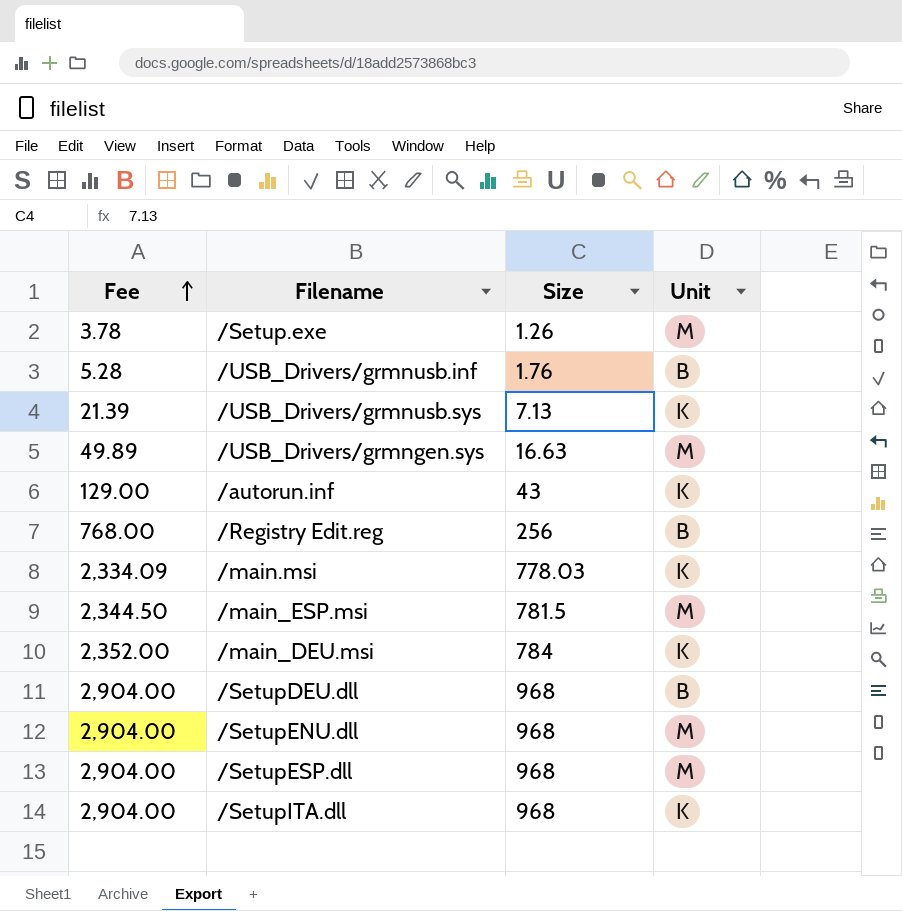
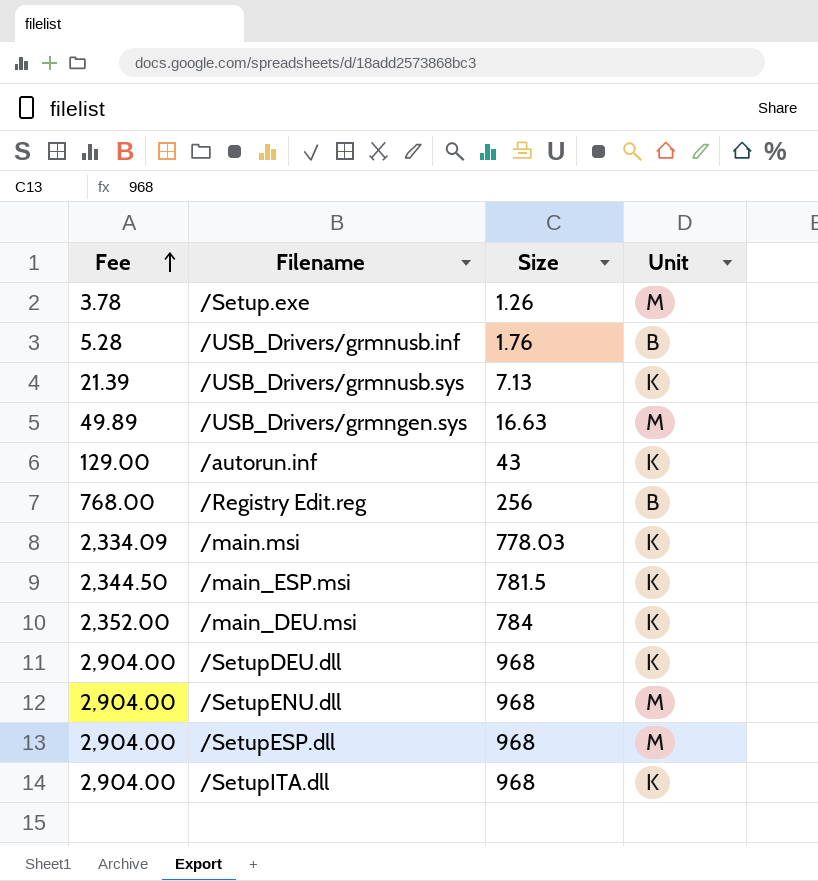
/main_ESP.msi | Unit: M -> K
/SetupDEU.dll | Unit: B -> K

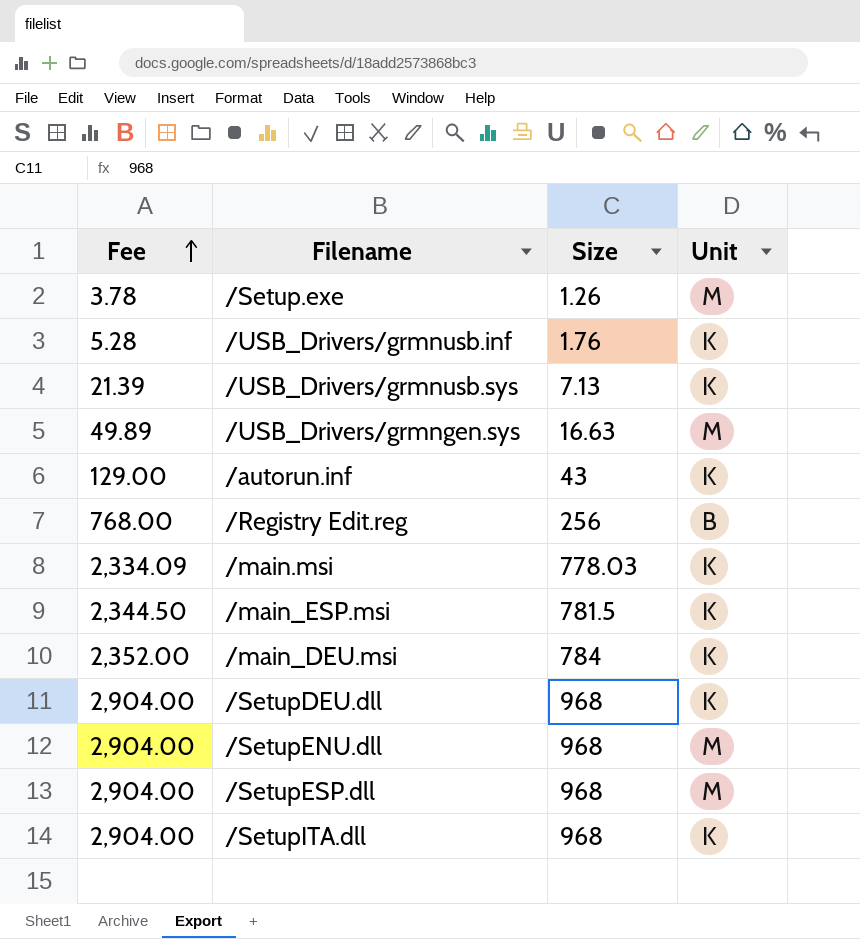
/USB_Drivers/grmnusb.inf | Unit: B -> K

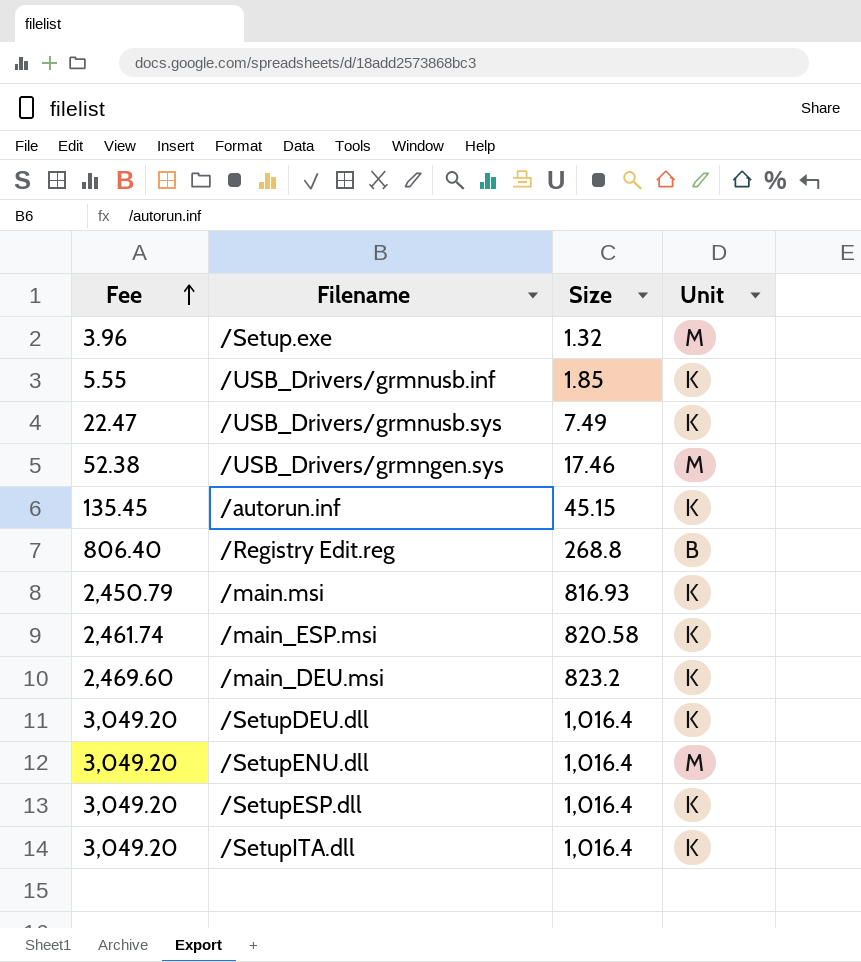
/Setup.exe | Fee: 3.78 -> 3.96
/Setup.exe | Size: 1.26 -> 1.32
/USB_Drivers/grmnusb.inf | Fee: 5.28 -> 5.55
/USB_Drivers/grmnusb.inf | Size: 1.76 -> 1.85
/USB_Drivers/grmnusb.sys | Fee: 21.39 -> 22.47
/USB_Drivers/grmnusb.sys | Size: 7.13 -> 7.49
/USB_Drivers/grmngen.sys | Fee: 49.89 -> 52.38
/USB_Drivers/grmngen.sys | Size: 16.63 -> 17.46
/autorun.inf | Fee: 129.00 -> 135.45
/autorun.inf | Size: 43 -> 45.15
/Registry Edit.reg | Fee: 768.00 -> 806.40
/Registry Edit.reg | Size: 256 -> 268.8
/main.msi | Fee: 2,334.09 -> 2,450.79
/main.msi | Size: 778.03 -> 816.93
/main_ESP.msi | Fee: 2,344.50 -> 2,461.74
/main_ESP.msi | Size: 781.5 -> 820.58
/main_DEU.msi | Fee: 2,352.00 -> 2,469.60
/main_DEU.msi | Size: 784 -> 823.2
/SetupDEU.dll | Fee: 2,904.00 -> 3,049.20
/SetupDEU.dll | Size: 968 -> 1,016.4
/SetupENU.dll | Fee: 2,904.00 -> 3,049.20
/SetupENU.dll | Size: 968 -> 1,016.4
/SetupESP.dll | Fee: 2,904.00 -> 3,049.20
/SetupESP.dll | Size: 968 -> 1,016.4
/SetupESP.dll | Unit: M -> K
/SetupITA.dll | Fee: 2,904.00 -> 3,049.20
/SetupITA.dll | Size: 968 -> 1,016.4

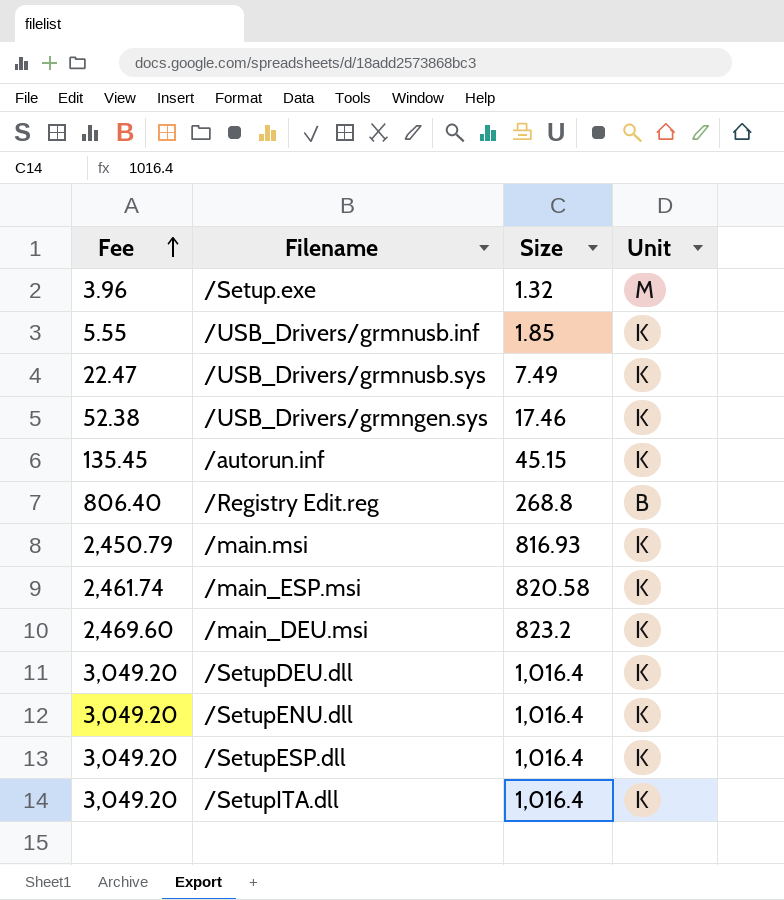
/USB_Drivers/grmngen.sys | Unit: M -> K
/SetupENU.dll | Unit: M -> K

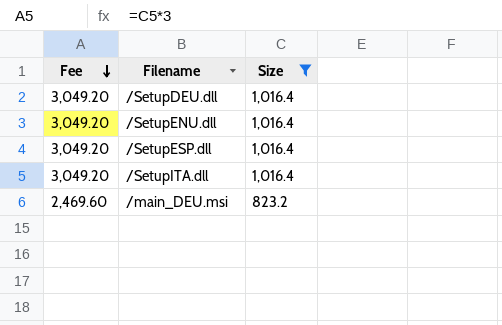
filter: none -> Size >= 823.2
row order: Fee ascending -> Fee descending
column Unit | position: 4 -> none

